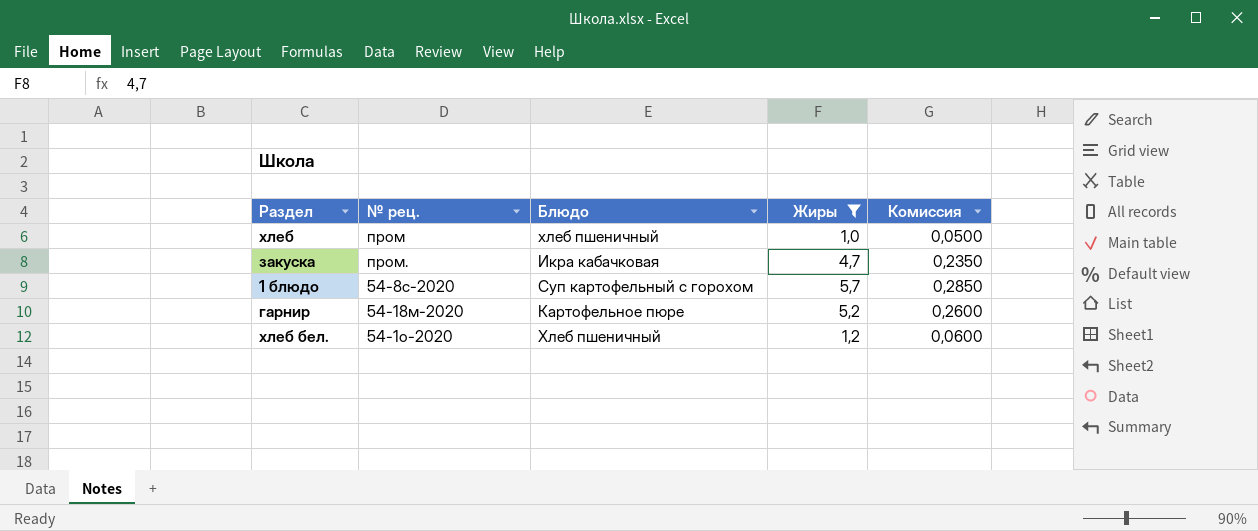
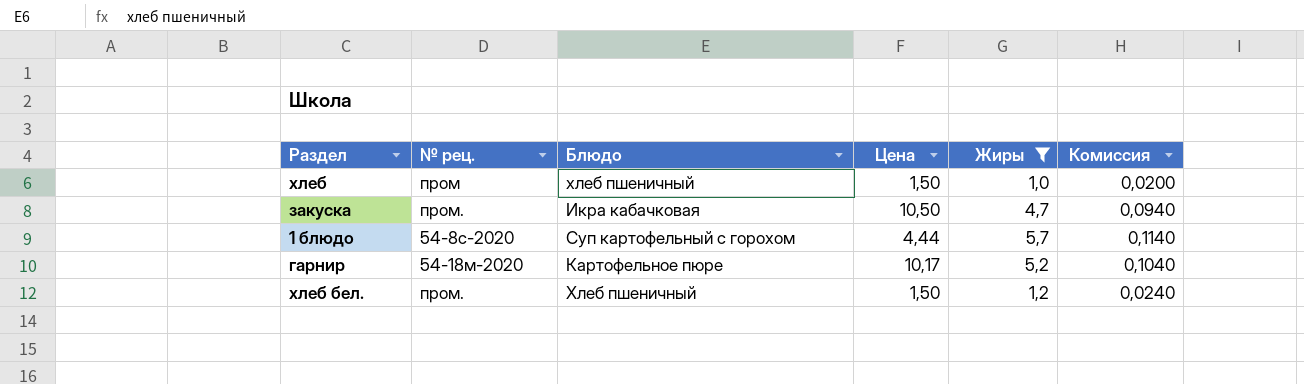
column Цена | position: none -> 4
column Комиссия | formula: [Жиры] * 0,05 -> [Жиры] * 0,02
хлеб бел. | № рец.: 54-1о-2020 -> пром.

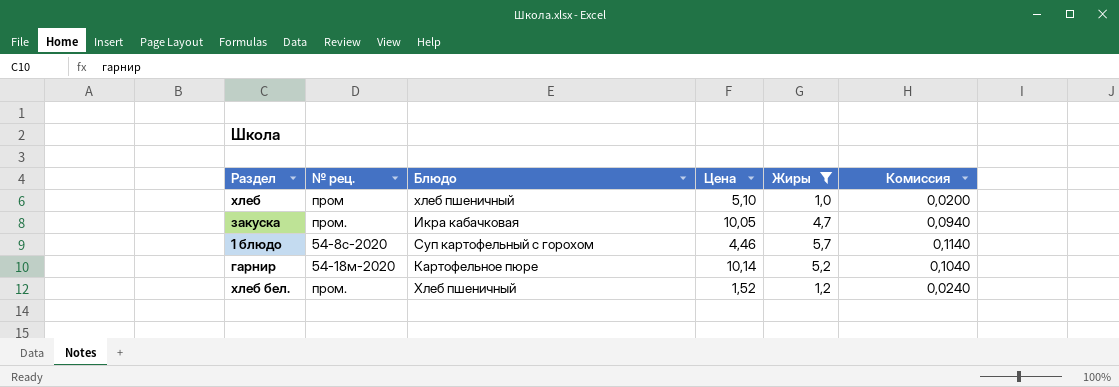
хлеб | Цена: 1,50 -> 5,10
закуска | Цена: 10,50 -> 10,05
1 блюдо | Цена: 4,44 -> 4,46
гарнир | Цена: 10,17 -> 10,14
хлеб бел. | Цена: 1,50 -> 1,52

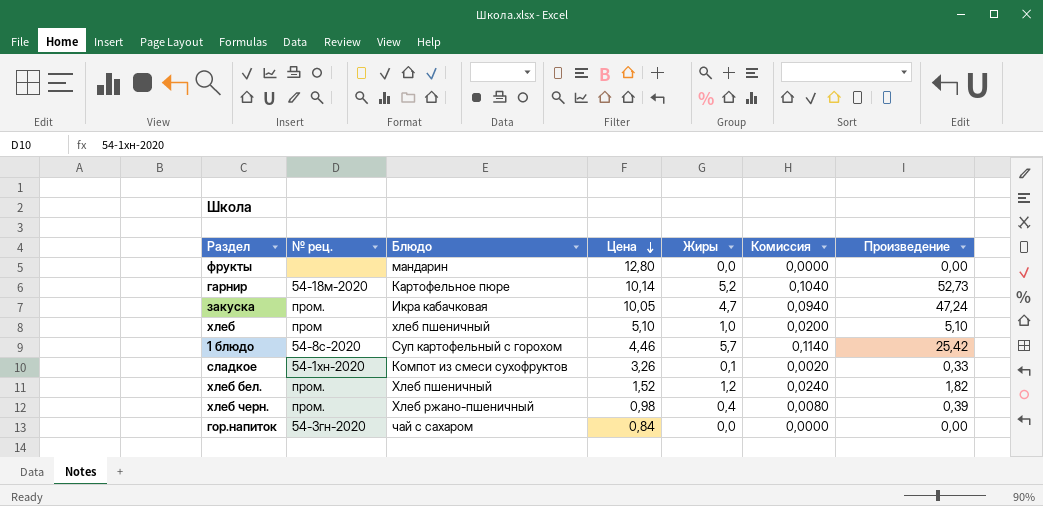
filter: Жиры >= 1,0 -> none
row order: none -> Цена descending
column Произведение | formula: none -> [Цена] * [Жиры]

